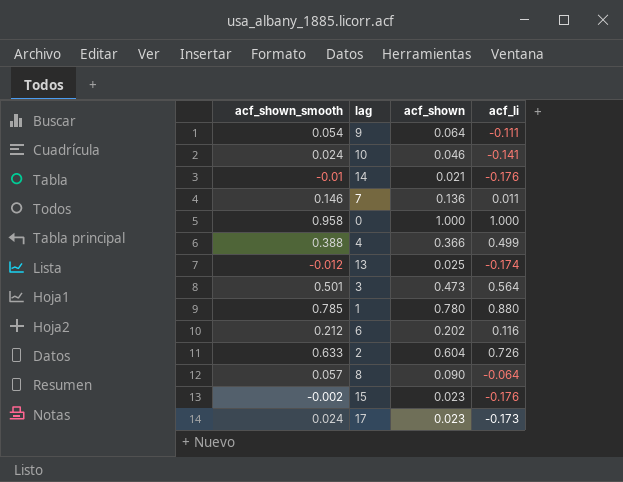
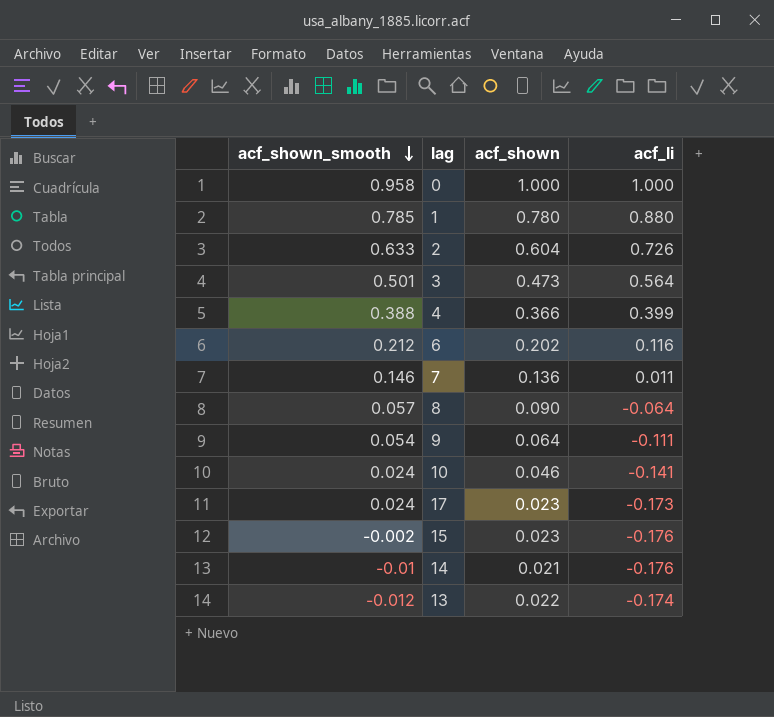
row order: none -> acf_shown_smooth descending
4 | acf_li: 0.499 -> 0.399
13 | acf_shown: 0.025 -> 0.022

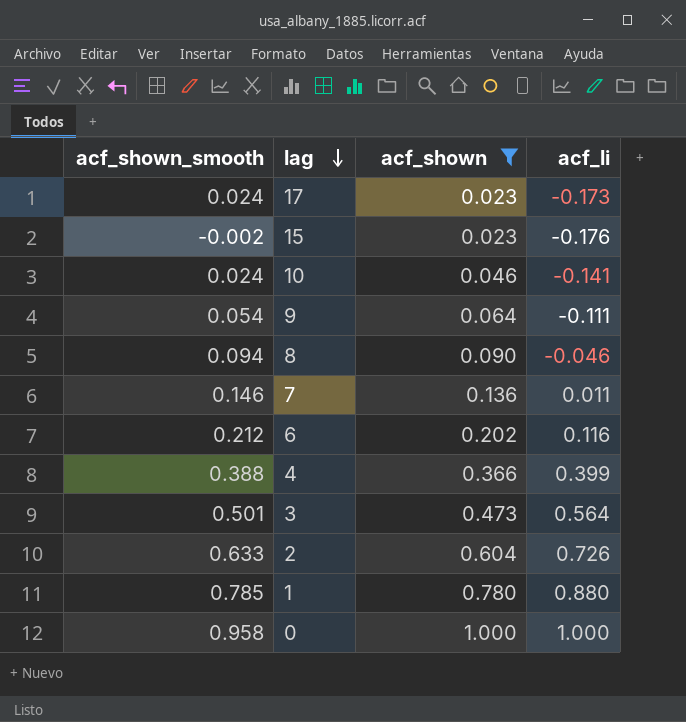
filter: none -> acf_shown >= 0.023
row order: acf_shown_smooth descending -> lag descending
8 | acf_shown_smooth: 0.057 -> 0.094
8 | acf_li: -0.064 -> -0.046

